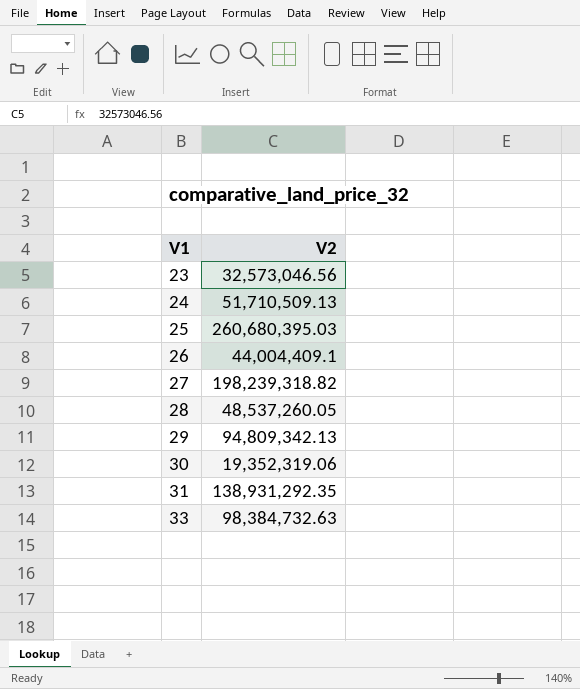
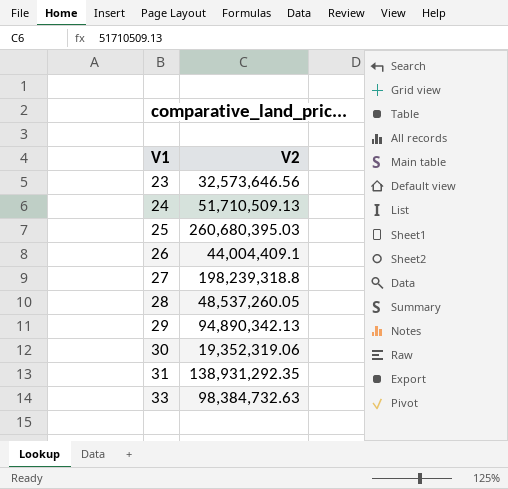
23 | V2: 32,573,046.56 -> 32,573,646.56
27 | V2: 198,239,318.82 -> 198,239,318.8
29 | V2: 94,809,342.13 -> 94,890,342.13

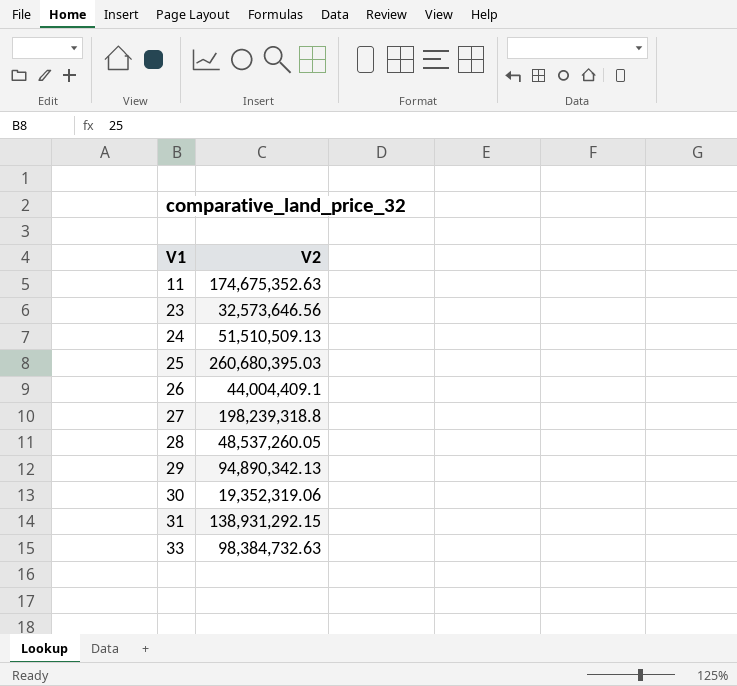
row 11: none -> 174,675,352.63
24 | V2: 51,710,509.13 -> 51,510,509.13
31 | V2: 138,931,292.35 -> 138,931,292.15

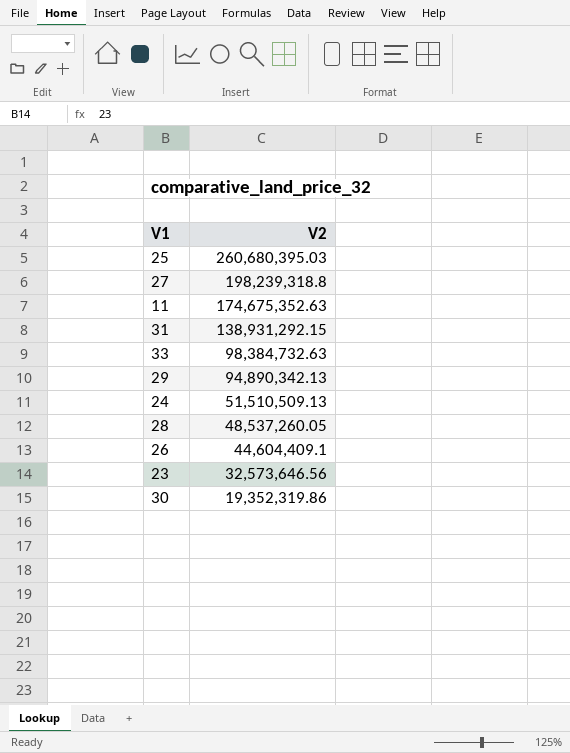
row order: V1 ascending -> V2 descending
26 | V2: 44,004,409.1 -> 44,604,409.1
30 | V2: 19,352,319.06 -> 19,352,319.86

